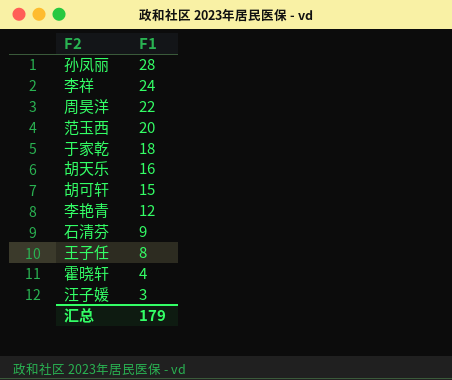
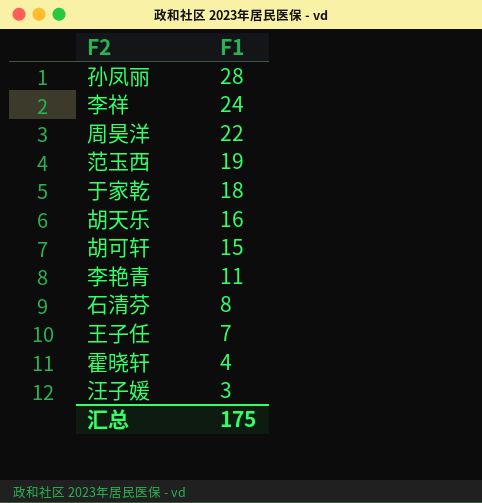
范玉西 | F1: 20 -> 19
李艳青 | F1: 12 -> 11
石清芬 | F1: 9 -> 8
王子任 | F1: 8 -> 7
汇总 | F1: 179 -> 175

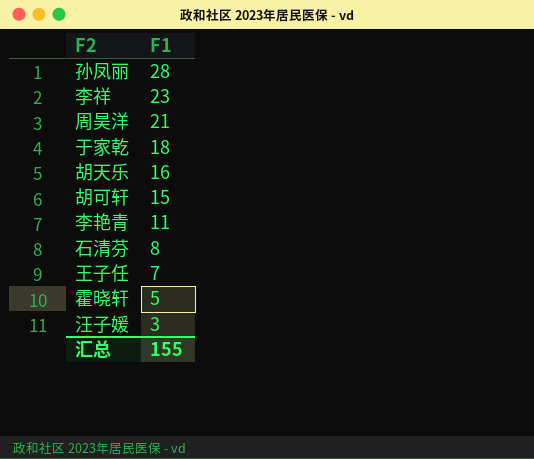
row 范玉西: 19 -> none
李祥 | F1: 24 -> 23
周昊洋 | F1: 22 -> 21
霍晓轩 | F1: 4 -> 5
汇总 | F1: 175 -> 155

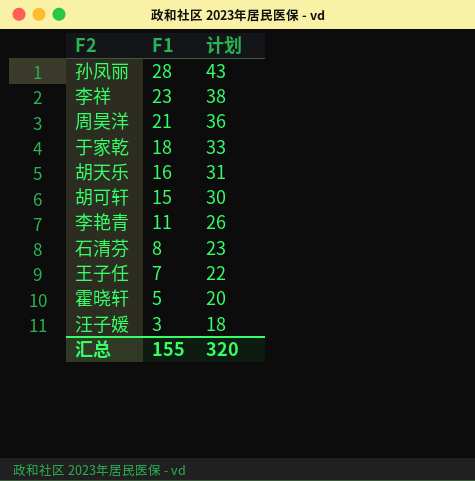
column 计划 | formula: none -> [F1] + 15

